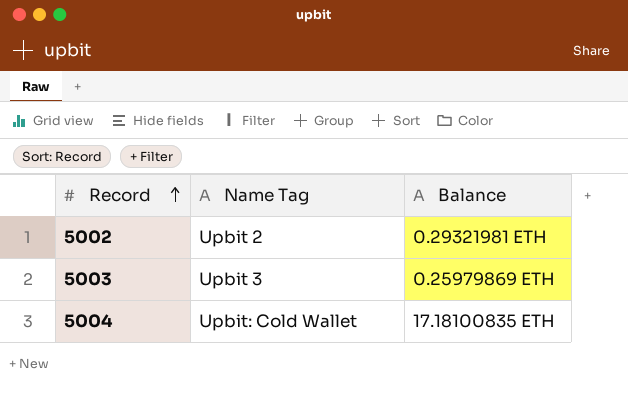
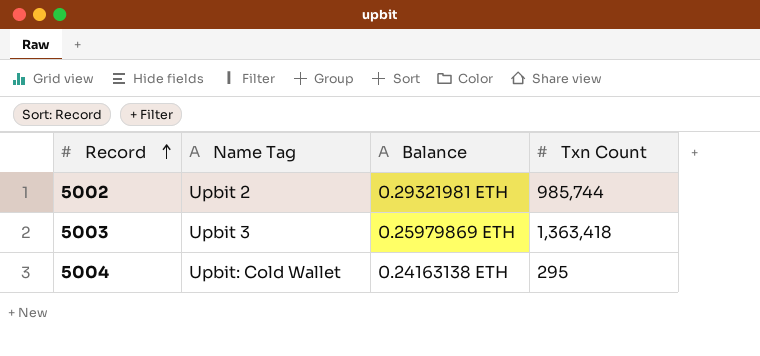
column Txn Count | position: none -> 4
5004 | Balance: 17.18100835 ETH -> 0.24163138 ETH

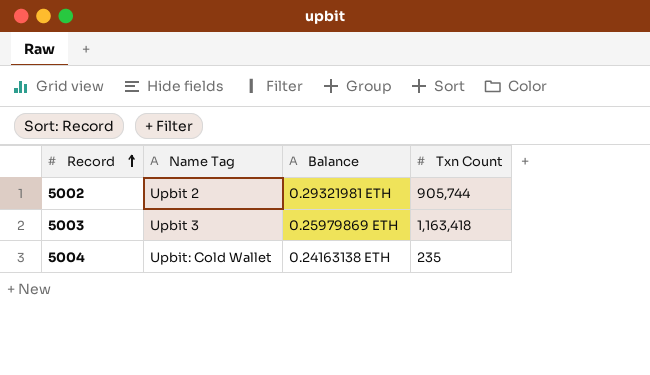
5002 | Txn Count: 985,744 -> 905,744
5003 | Txn Count: 1,363,418 -> 1,163,418
5004 | Txn Count: 295 -> 235

